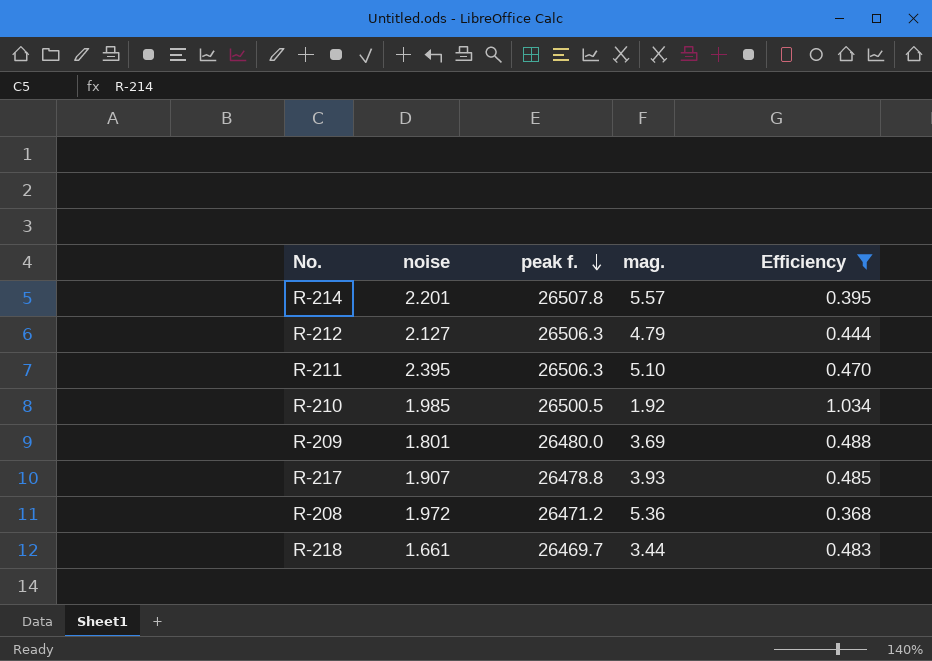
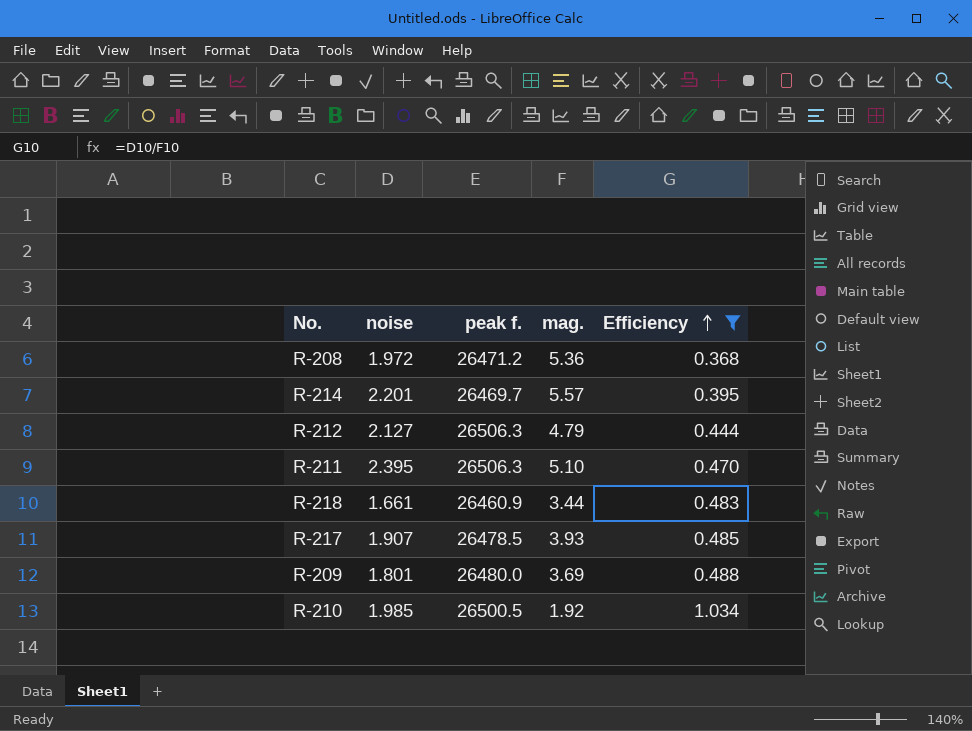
row order: peak f. descending -> Efficiency ascending
R-214 | peak f.: 26507.8 -> 26469.7
R-218 | peak f.: 26469.7 -> 26460.9
R-217 | peak f.: 26478.8 -> 26478.5

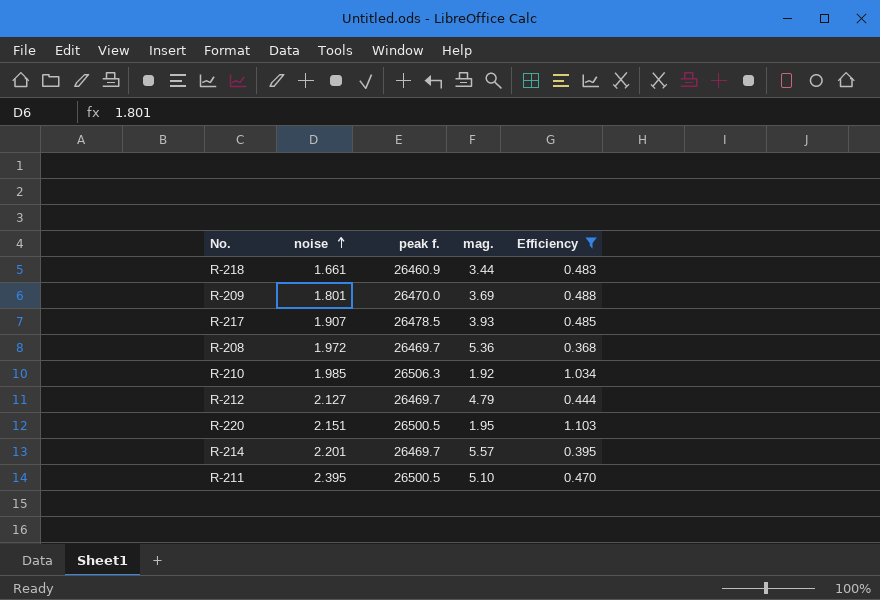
row order: Efficiency ascending -> noise ascending
R-209 | peak f.: 26480.0 -> 26470.0
R-208 | peak f.: 26471.2 -> 26469.7
R-210 | peak f.: 26500.5 -> 26506.3
R-212 | peak f.: 26506.3 -> 26469.7
row R-220: none -> 2.151 | 26500.5 | 1.95 | 1.103
R-211 | peak f.: 26506.3 -> 26500.5

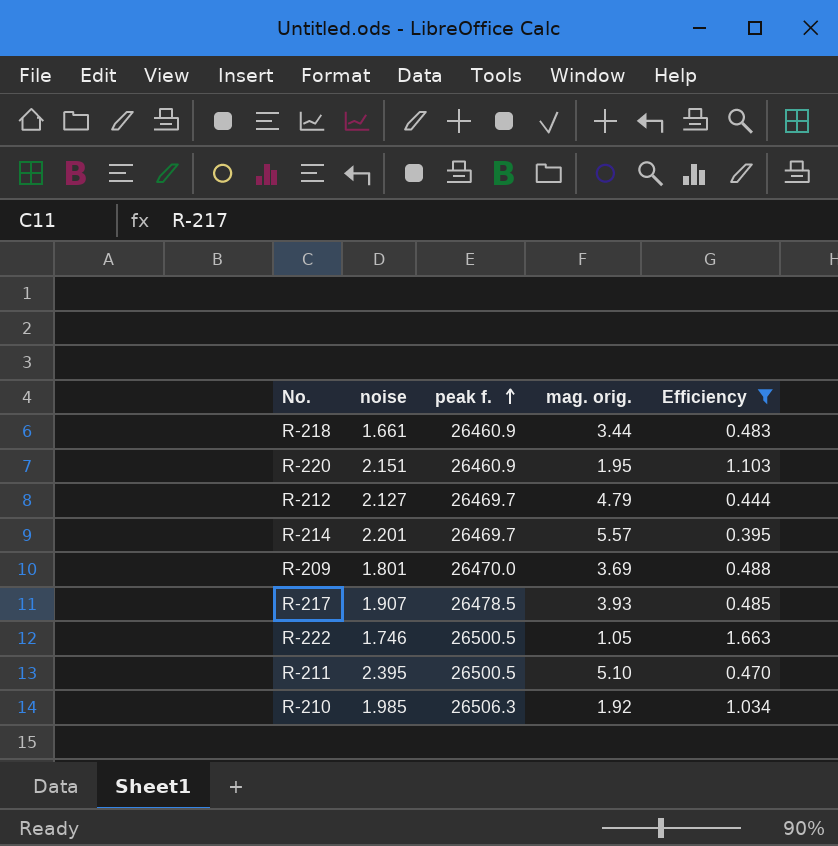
row order: noise ascending -> peak f. ascending
column name: mag. -> mag. orig.
row R-208: 1.972 | 26469.7 | 5.36 | 0.368 -> none
R-220 | peak f.: 26500.5 -> 26460.9
row R-222: none -> 1.746 | 26500.5 | 1.05 | 1.663

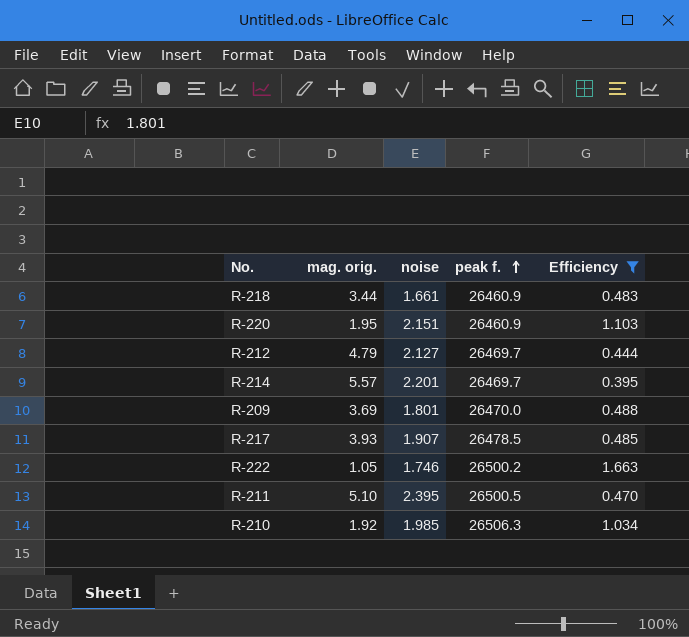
column mag. orig. | position: 4 -> 2
R-222 | peak f.: 26500.5 -> 26500.2

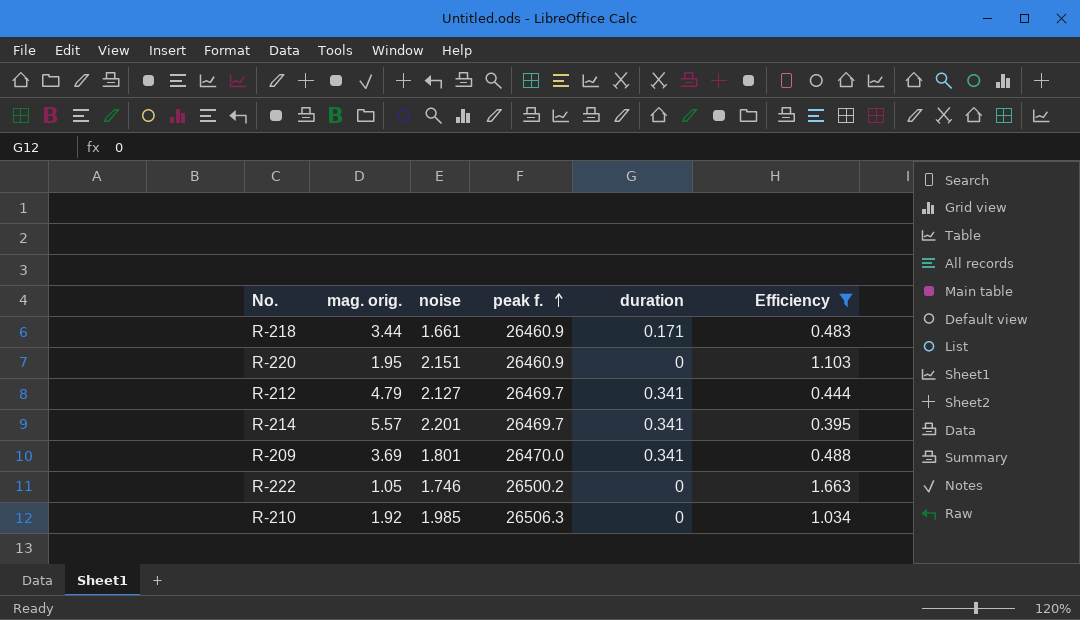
column duration | position: none -> 5
row R-217: 3.93 | 1.907 | 26478.5 | 0.485 -> none
row R-211: 5.10 | 2.395 | 26500.5 | 0.470 -> none

